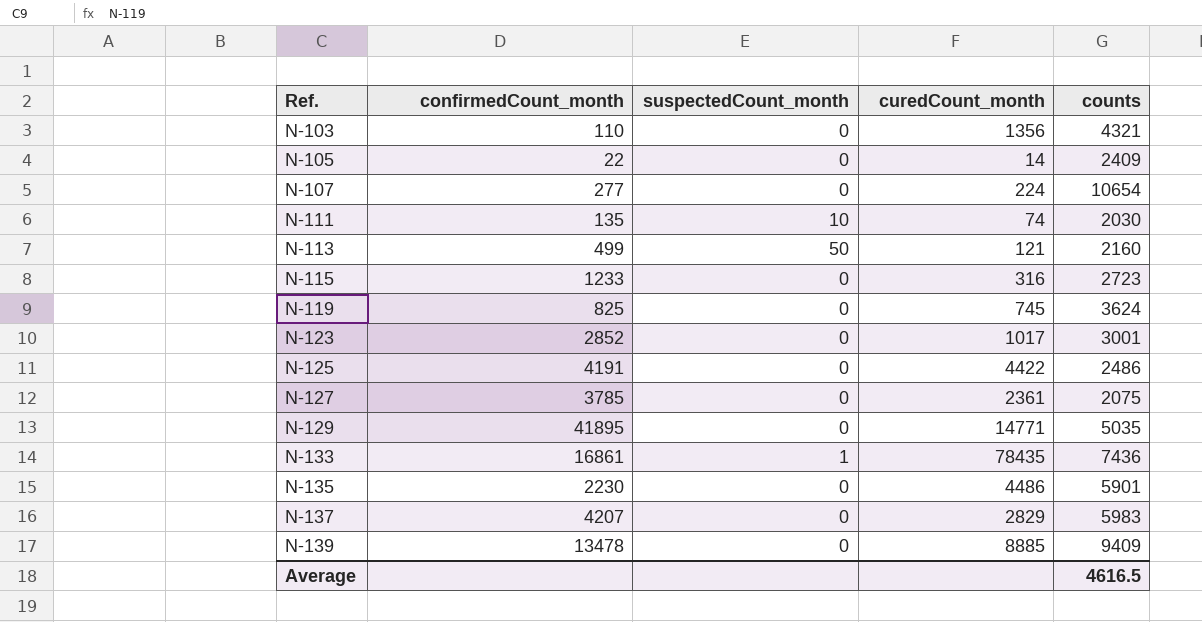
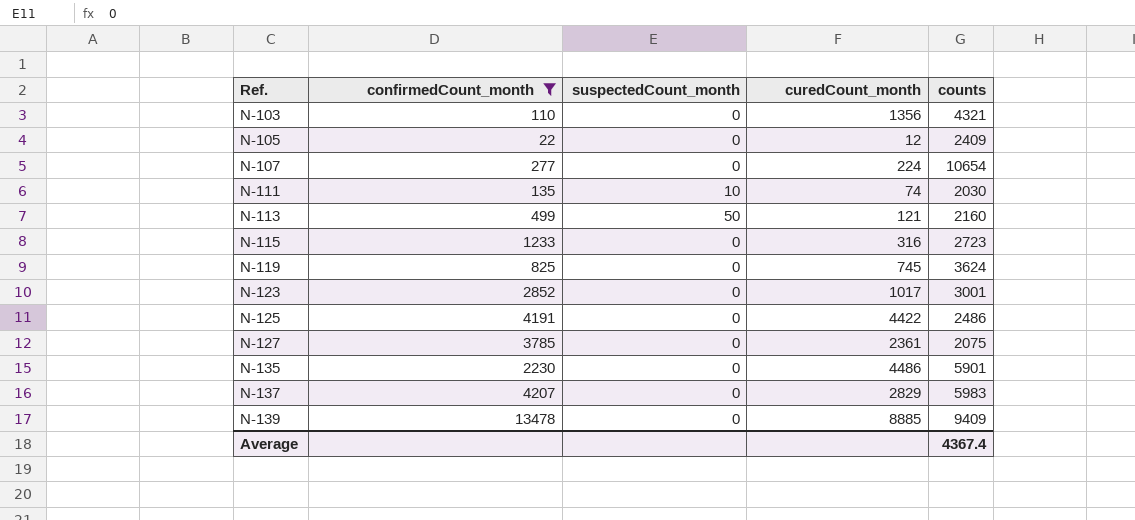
filter: none -> confirmedCount_month <= 13478
N-105 | curedCount_month: 14 -> 12
Average | counts: 4616.5 -> 4367.4

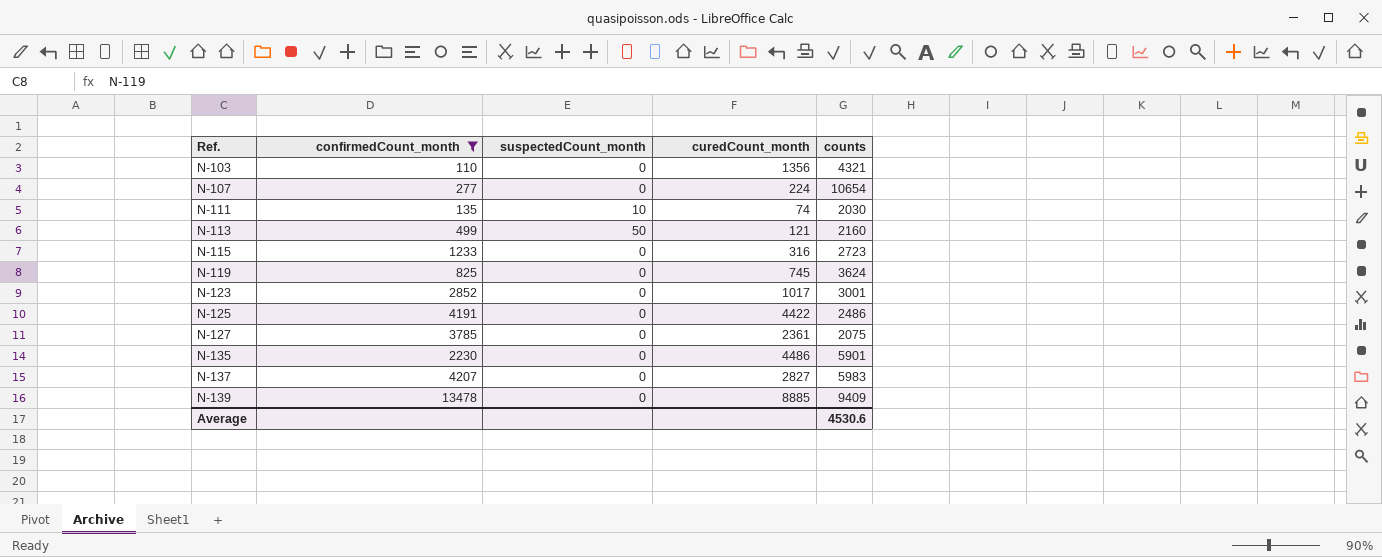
row N-105: 22 | 0 | 12 | 2409 -> none
N-137 | curedCount_month: 2829 -> 2827
Average | counts: 4367.4 -> 4530.6

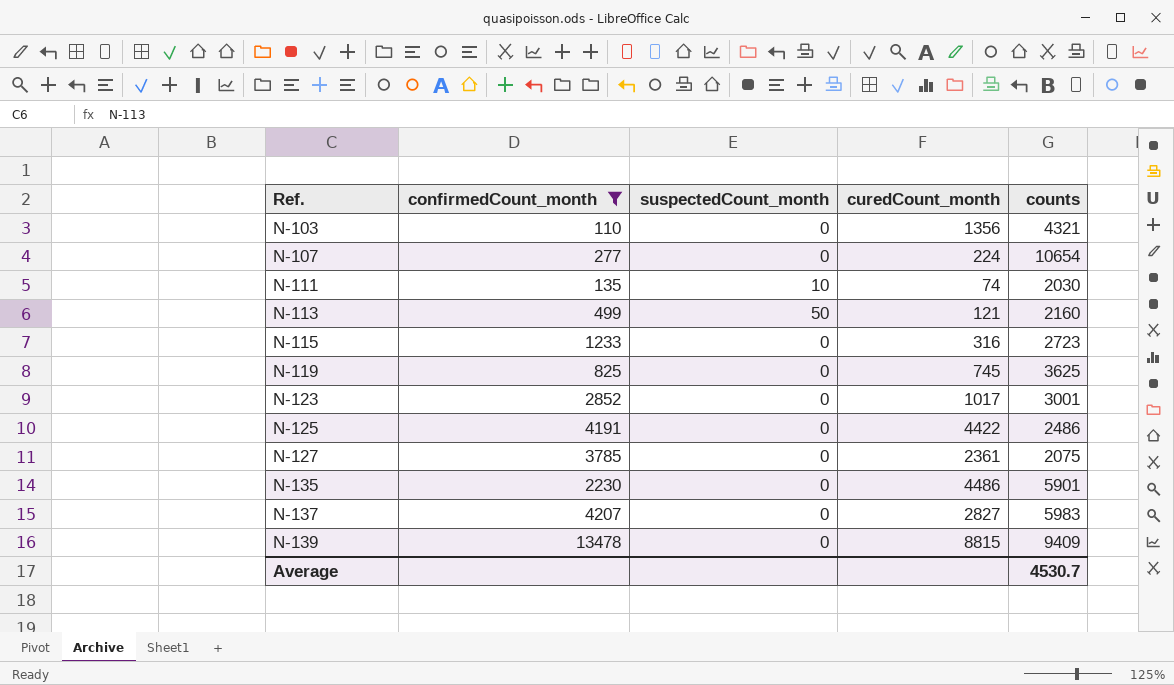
N-119 | counts: 3624 -> 3625
N-139 | curedCount_month: 8885 -> 8815
Average | counts: 4530.6 -> 4530.7

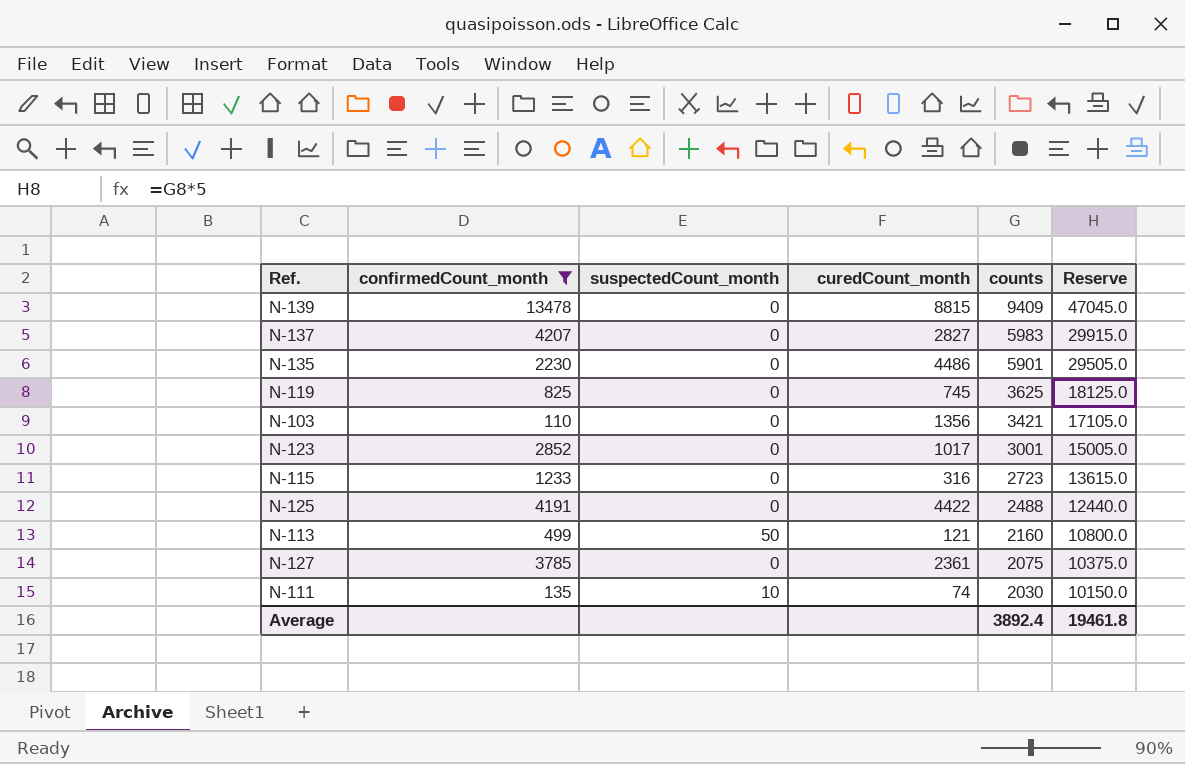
row order: Ref. ascending -> counts descending
column Reserve | formula: none -> [counts] * 5
row N-107: 277 | 0 | 224 | 10654 -> none
N-103 | counts: 4321 -> 3421
N-125 | counts: 2486 -> 2488
Average | counts: 4530.7 -> 3892.4

